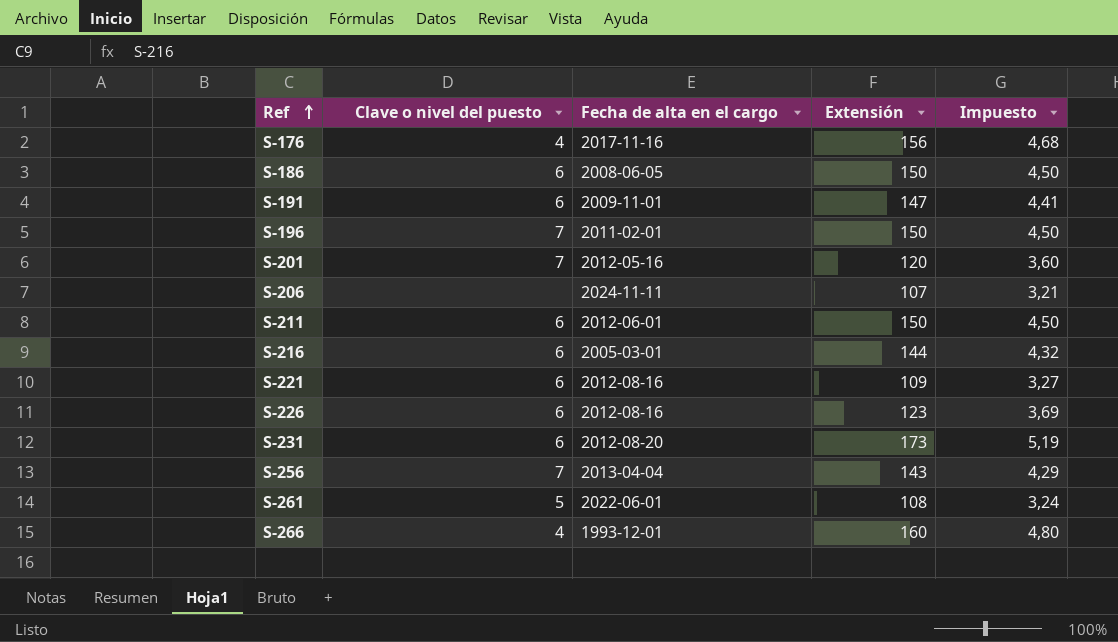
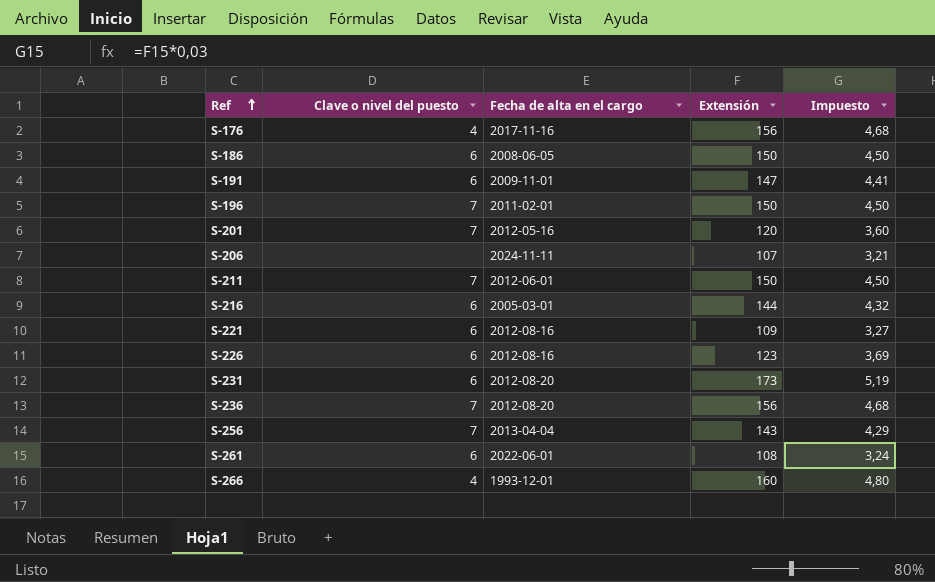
S-211 | Clave o nivel del puesto: 6 -> 7
row S-236: none -> 7 | 2012-08-20 | 156 | 4,68
S-261 | Clave o nivel del puesto: 5 -> 6

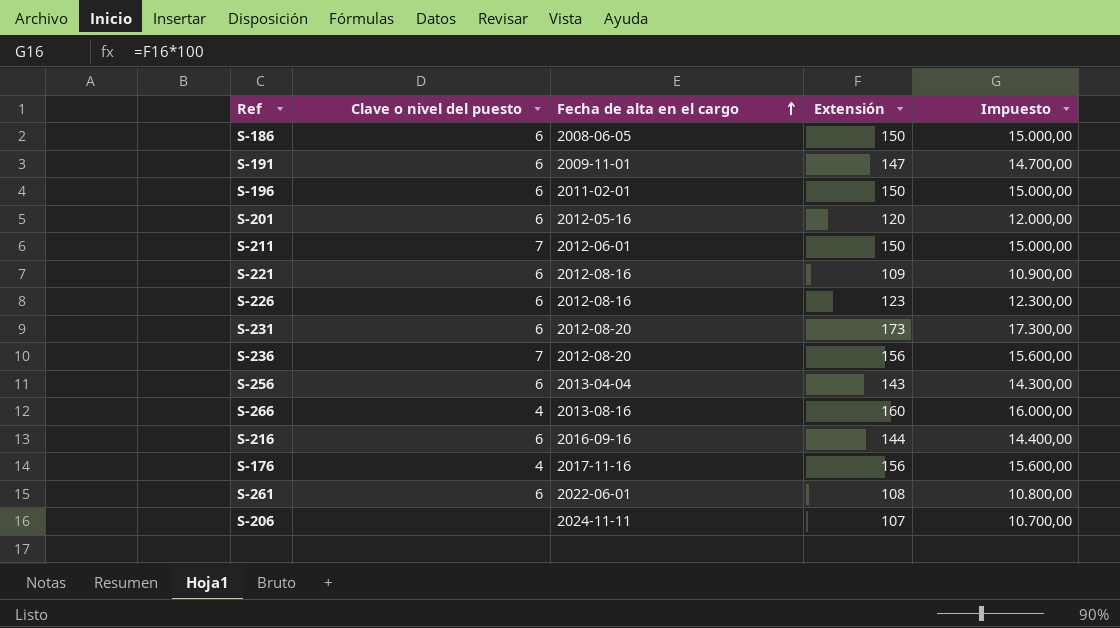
row order: Ref ascending -> Fecha de alta en el cargo ascending
column Impuesto | formula: [Extensión] * 0,03 -> [Extensión] * 100
S-196 | Clave o nivel del puesto: 7 -> 6
S-201 | Clave o nivel del puesto: 7 -> 6
S-256 | Clave o nivel del puesto: 7 -> 6
S-266 | Fecha de alta en el cargo: 1993-12-01 -> 2013-08-16
S-216 | Fecha de alta en el cargo: 2005-03-01 -> 2016-09-16

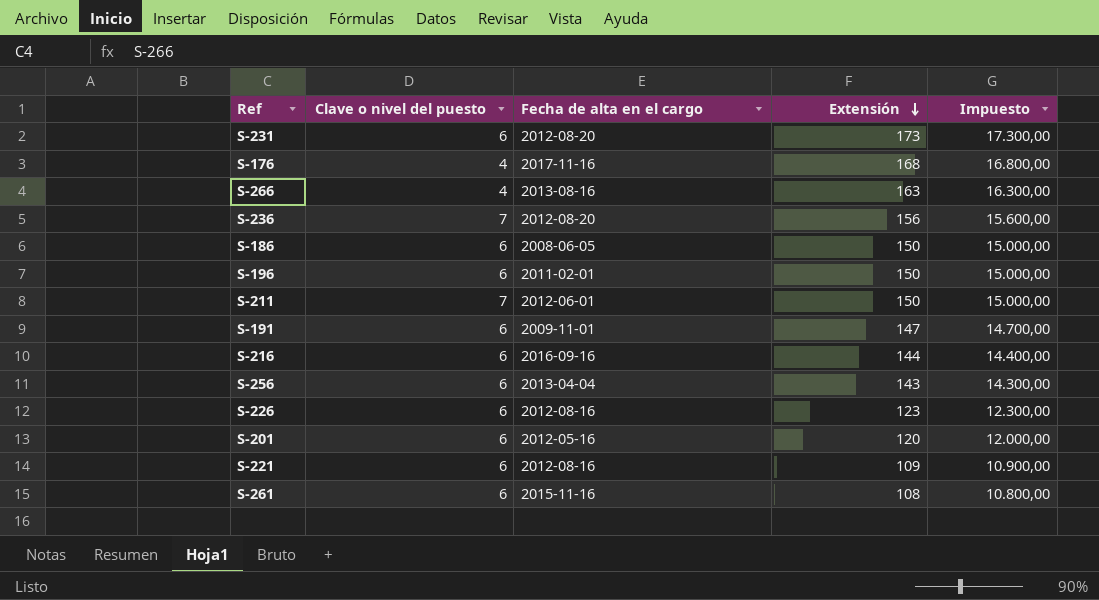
row order: Fecha de alta en el cargo ascending -> Extensión descending
row S-206: none | 2024-11-11 | 107 | 10.700,00 -> none
S-176 | Extensión: 156 -> 168
S-176 | Impuesto: 15.600,00 -> 16.800,00
S-266 | Extensión: 160 -> 163
S-266 | Impuesto: 16.000,00 -> 16.300,00
S-261 | Fecha de alta en el cargo: 2022-06-01 -> 2015-11-16

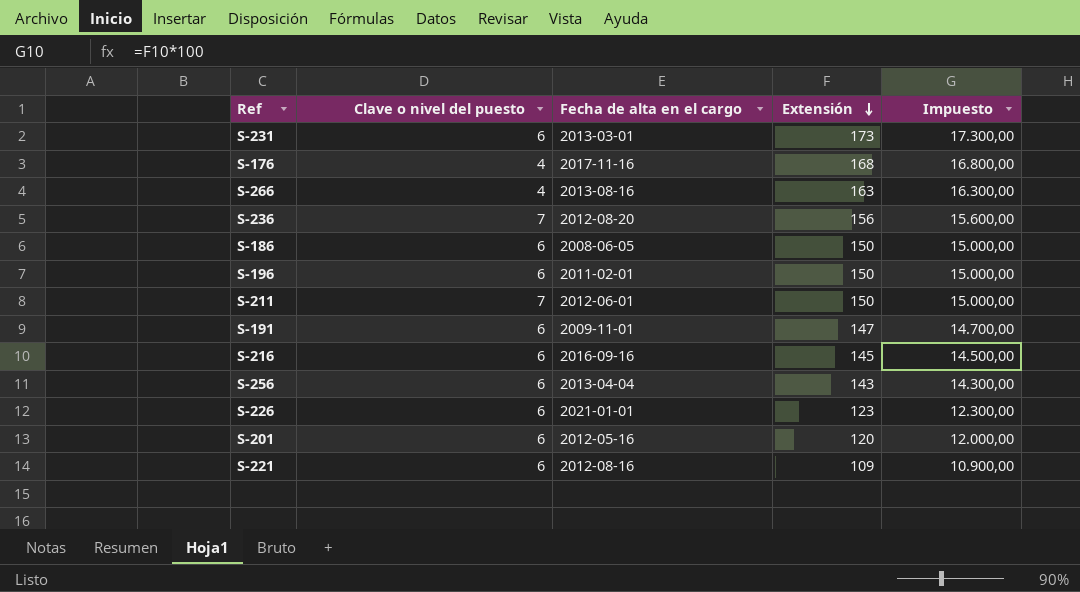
row S-261: 6 | 2015-11-16 | 108 | 10.800,00 -> none
S-231 | Fecha de alta en el cargo: 2012-08-20 -> 2013-03-01
S-216 | Extensión: 144 -> 145
S-216 | Impuesto: 14.400,00 -> 14.500,00
S-226 | Fecha de alta en el cargo: 2012-08-16 -> 2021-01-01

